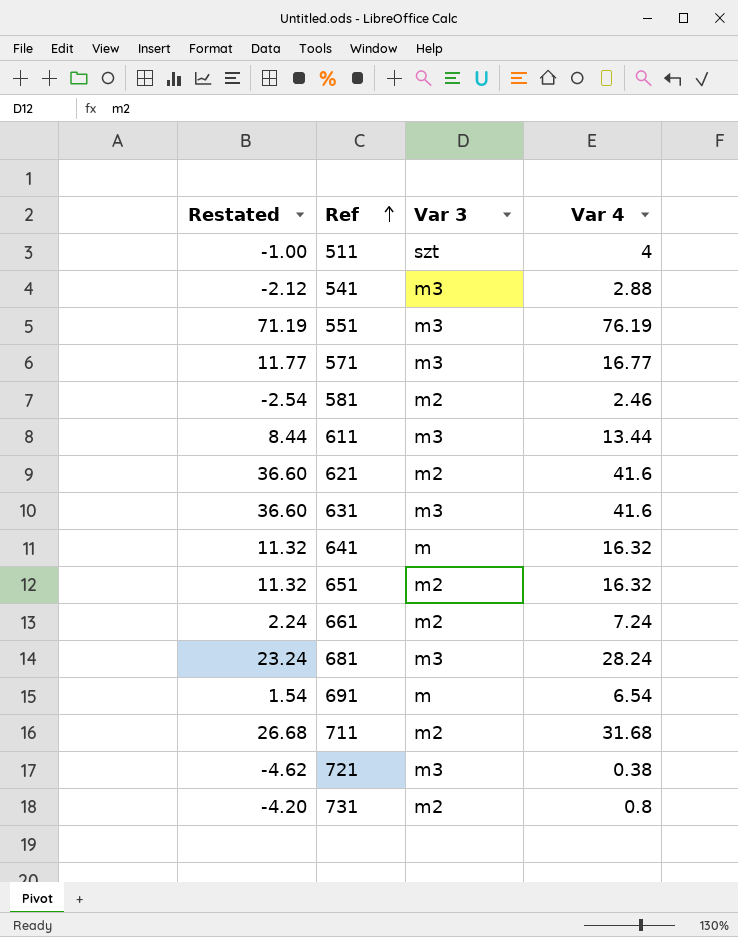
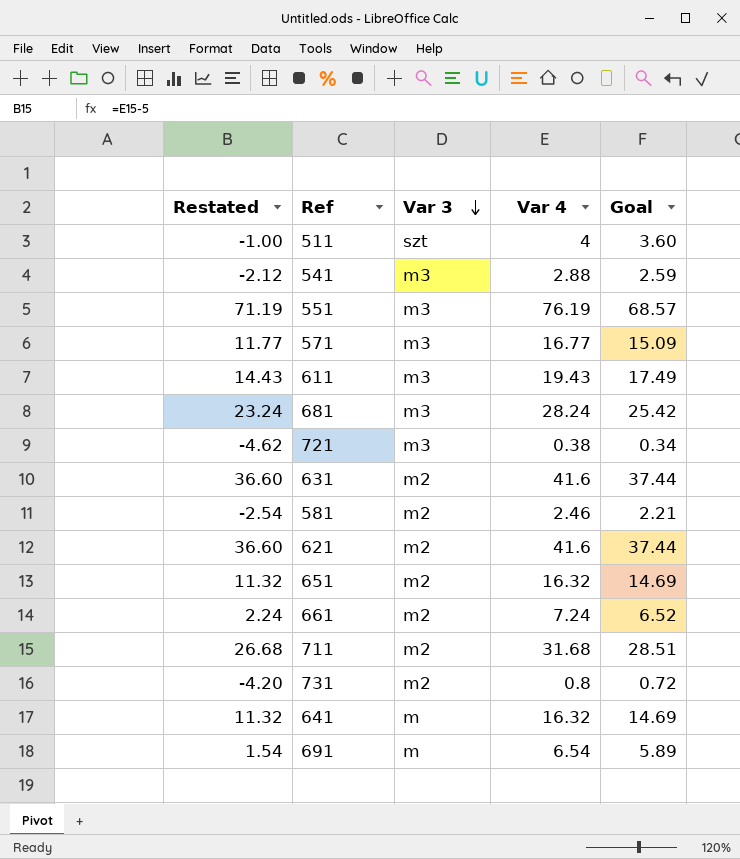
row order: Ref ascending -> Var 3 descending
column Goal | formula: none -> [Var 4] * 0.9
611 | Restated: 8.44 -> 14.43
611 | Var 4: 13.44 -> 19.43
631 | Var 3: m3 -> m2

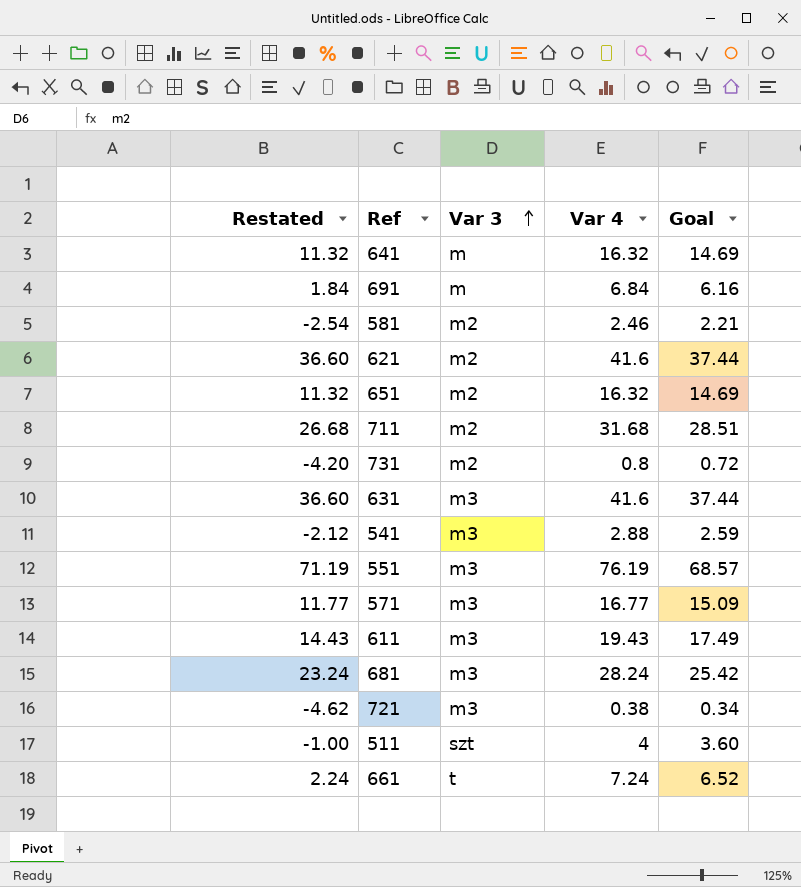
row order: Var 3 descending -> Var 3 ascending
691 | Restated: 1.54 -> 1.84
691 | Var 4: 6.54 -> 6.84
691 | Goal: 5.89 -> 6.16
631 | Var 3: m2 -> m3
661 | Var 3: m2 -> t

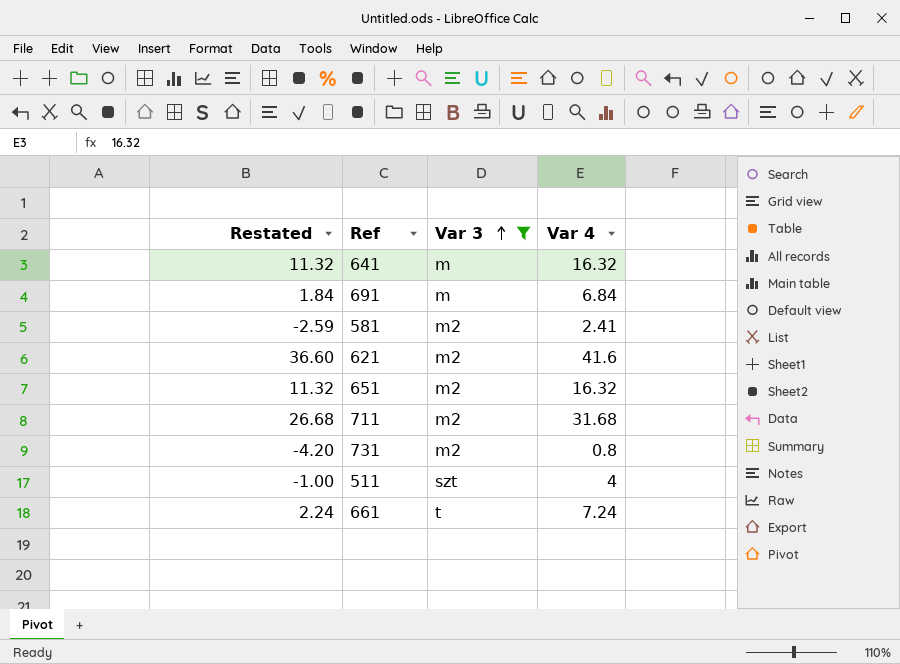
filter: none -> Var 3 != m3
column Goal | formula: [Var 4] * 0.9 -> none
581 | Restated: -2.54 -> -2.59
581 | Var 4: 2.46 -> 2.41

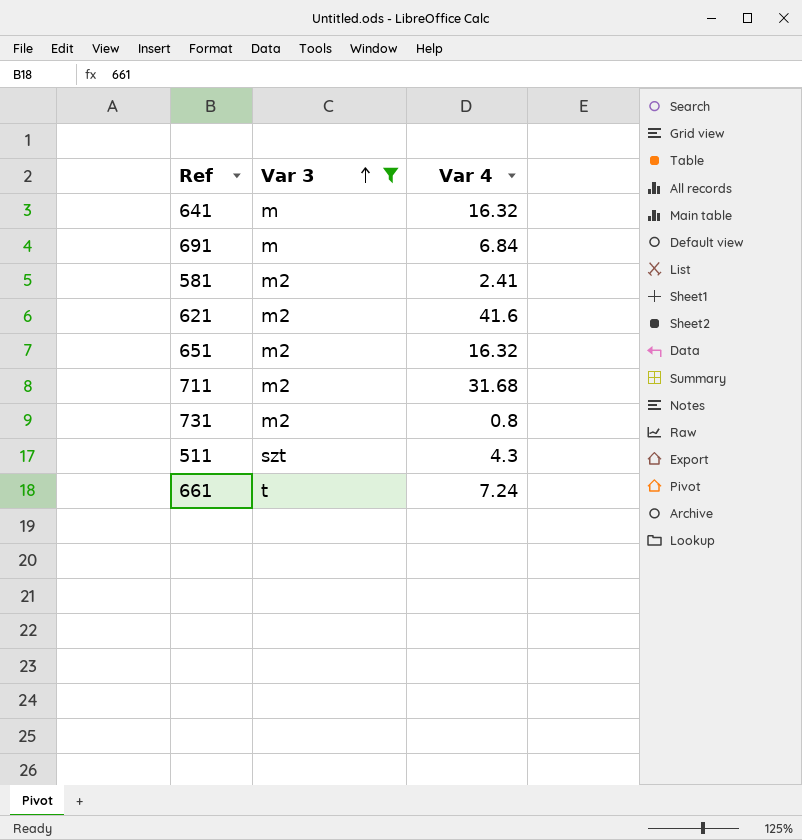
column Restated | formula: [Var 4] - 5 -> none
511 | Var 4: 4 -> 4.3

